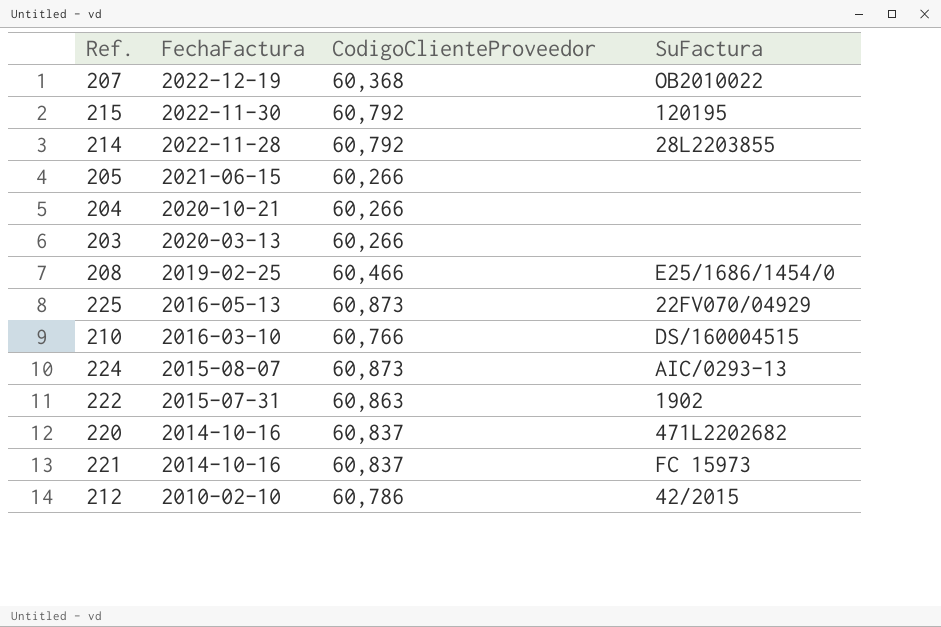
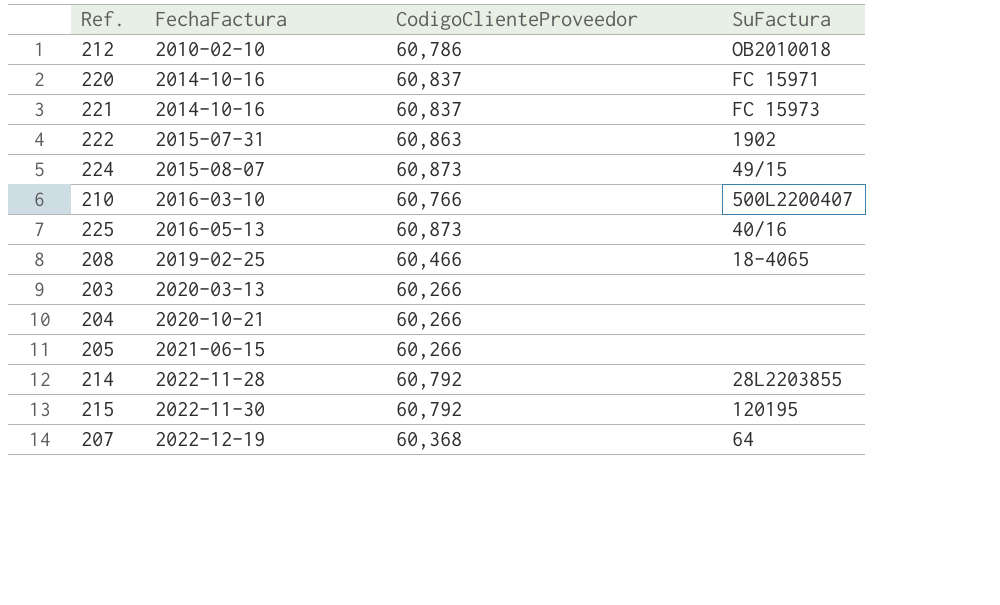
row order: FechaFactura descending -> FechaFactura ascending
212 | SuFactura: 42/2015 -> OB2010018
220 | SuFactura: 471L2202682 -> FC 15971
224 | SuFactura: AIC/0293-13 -> 49/15
210 | SuFactura: DS/160004515 -> 500L2200407
225 | SuFactura: 22FV070/04929 -> 40/16
208 | SuFactura: E25/1686/1454/0 -> 18-4065
207 | SuFactura: OB2010022 -> 64

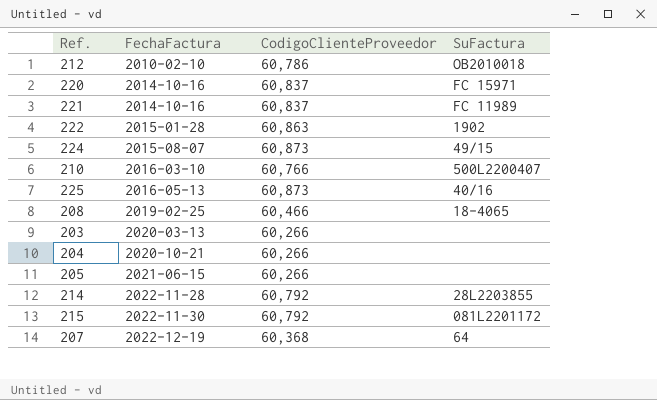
221 | SuFactura: FC 15973 -> FC 11989
222 | FechaFactura: 2015-07-31 -> 2015-01-28
215 | SuFactura: 120195 -> 081L2201172

